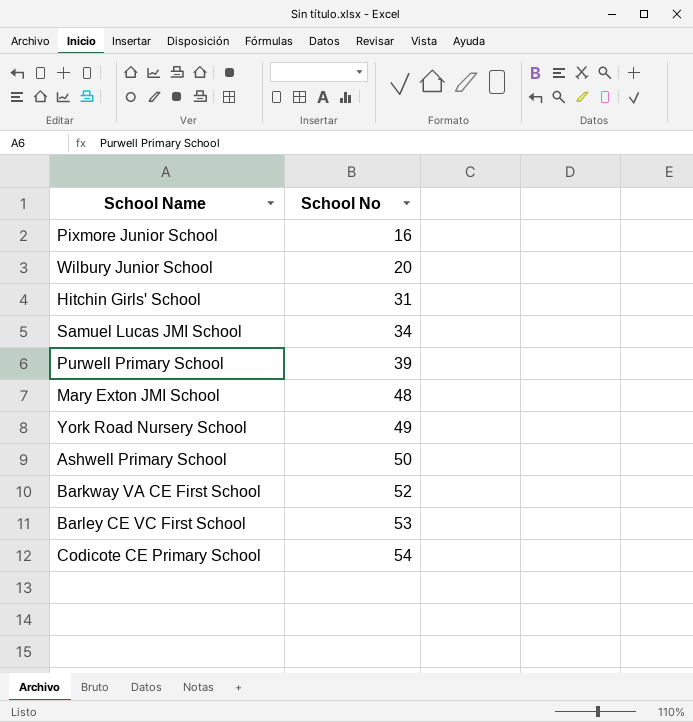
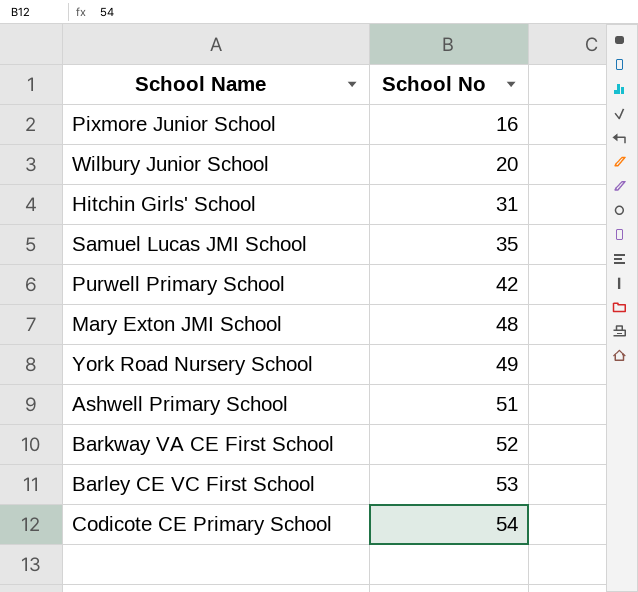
Samuel Lucas JMI School | School No: 34 -> 35
Purwell Primary School | School No: 39 -> 42
Ashwell Primary School | School No: 50 -> 51

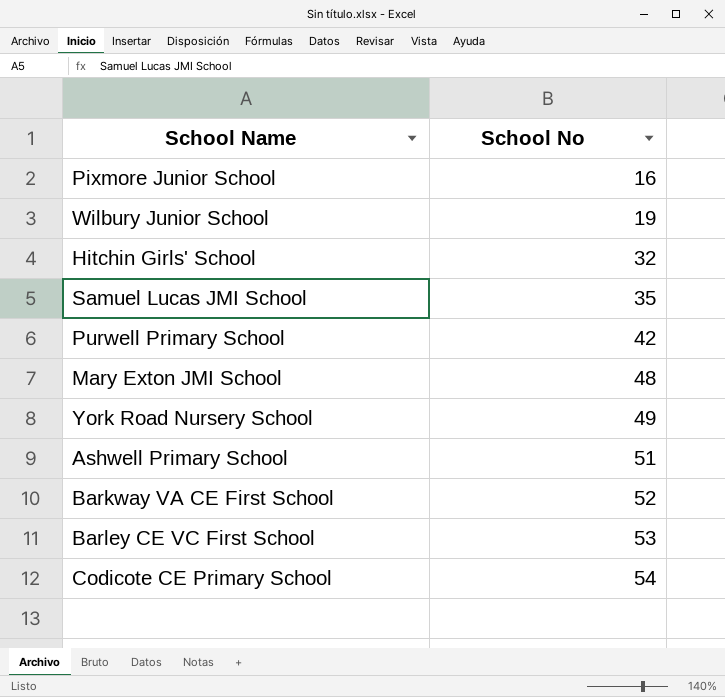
Wilbury Junior School | School No: 20 -> 19
Hitchin Girls' School | School No: 31 -> 32

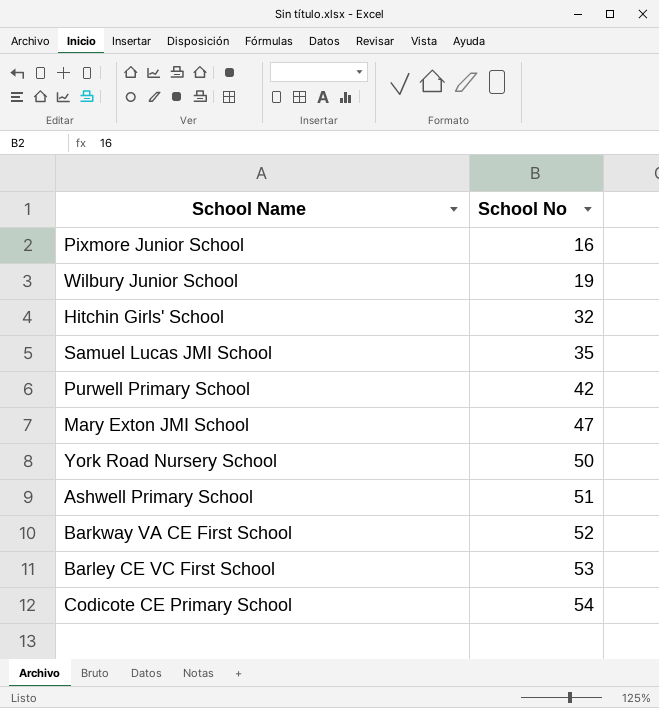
Mary Exton JMI School | School No: 48 -> 47
York Road Nursery School | School No: 49 -> 50

